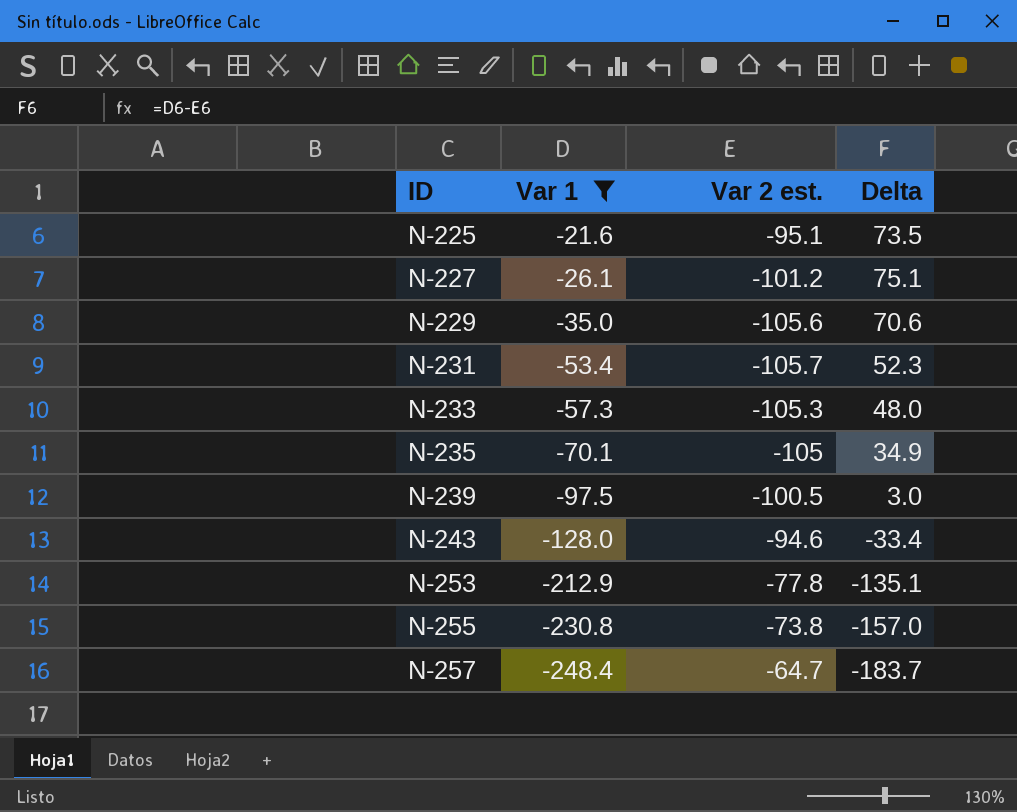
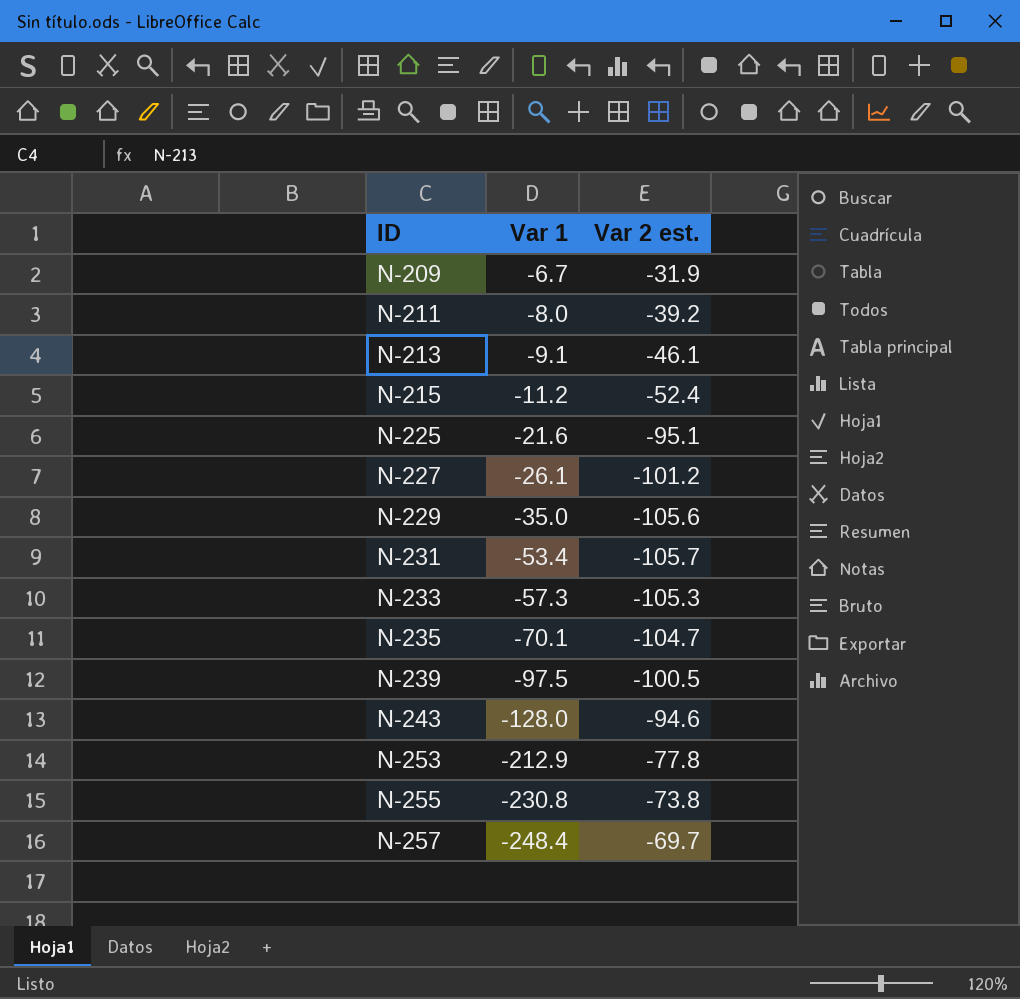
filter: Var 1 <= -21.6 -> none
column Delta | formula: [Var 1] - [Var 2 est.] -> none
N-235 | Var 2 est.: -105 -> -104.7
N-257 | Var 2 est.: -64.7 -> -69.7

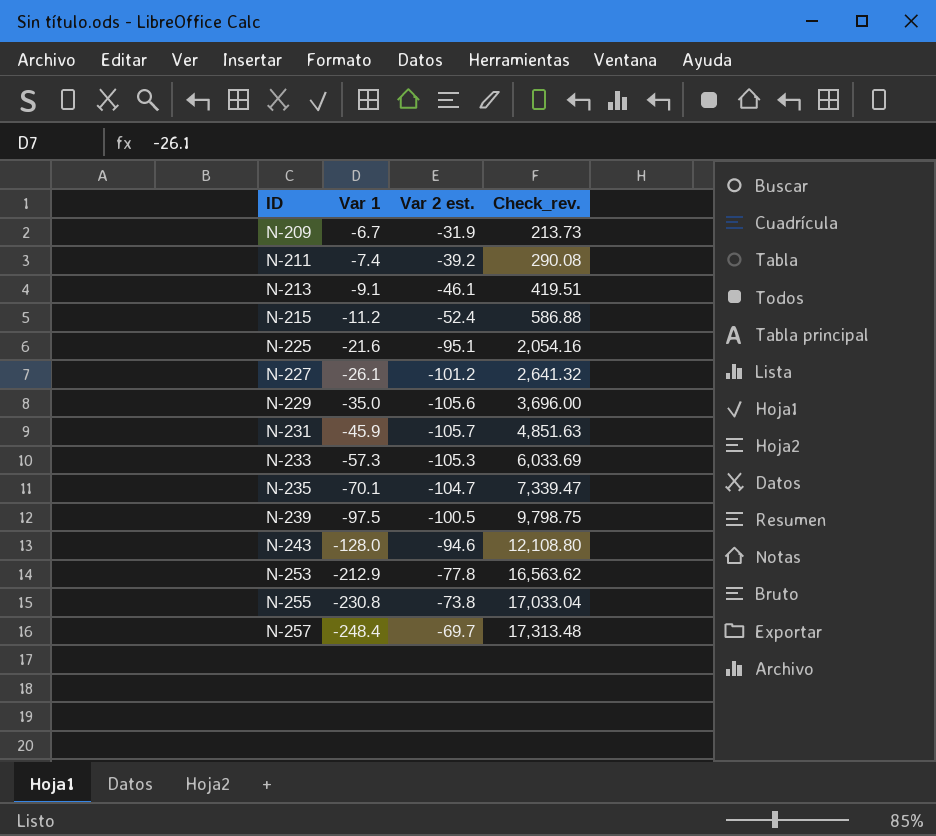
column Check_rev. | formula: none -> [Var 1] * [Var 2 est.]
N-211 | Var 1: -8.0 -> -7.4
N-231 | Var 1: -53.4 -> -45.9

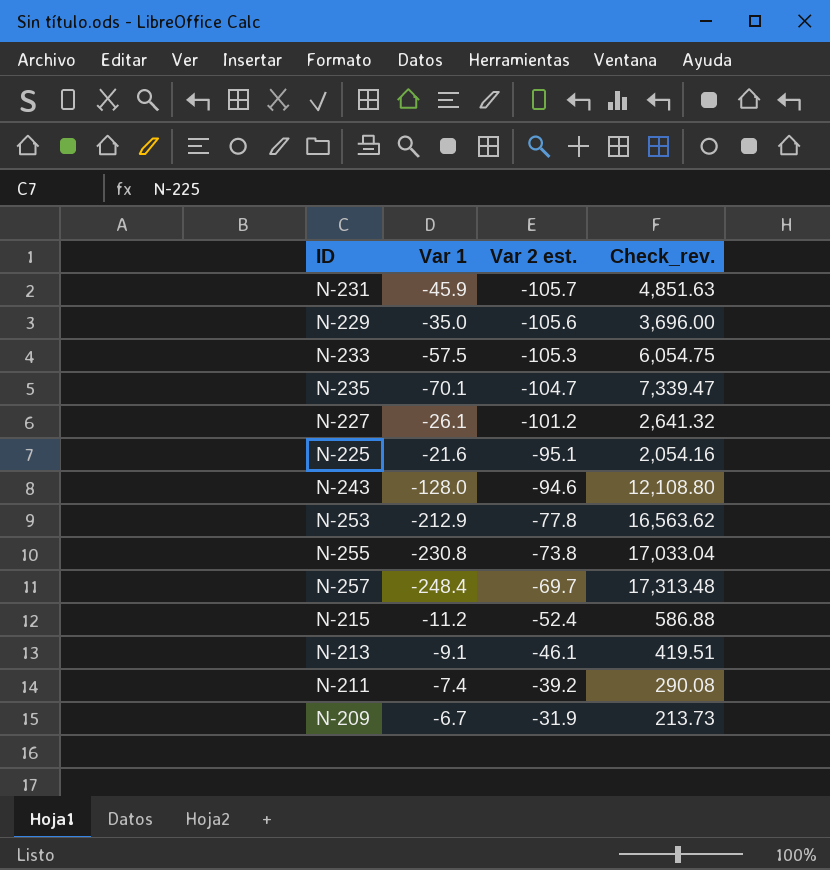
row order: ID ascending -> Var 2 est. ascending
row N-239: -97.5 | -100.5 | 9,798.75 -> none
N-233 | Var 1: -57.3 -> -57.5
N-233 | Check_rev.: 6,033.69 -> 6,054.75

